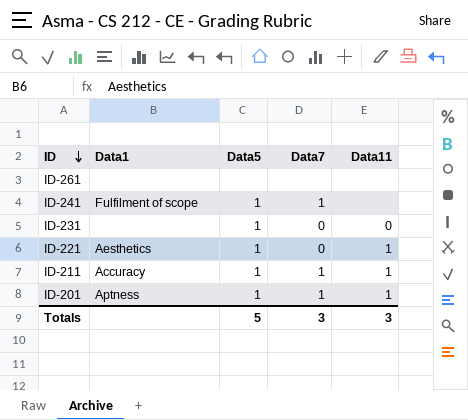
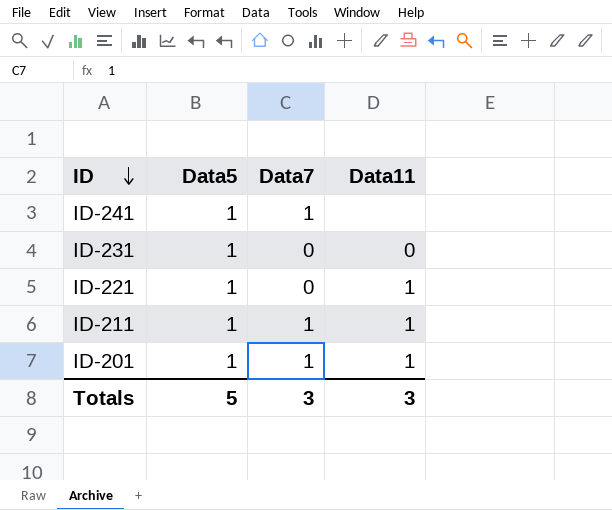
column Data1 | position: 2 -> none
row ID-261: none | none | none | none -> none

